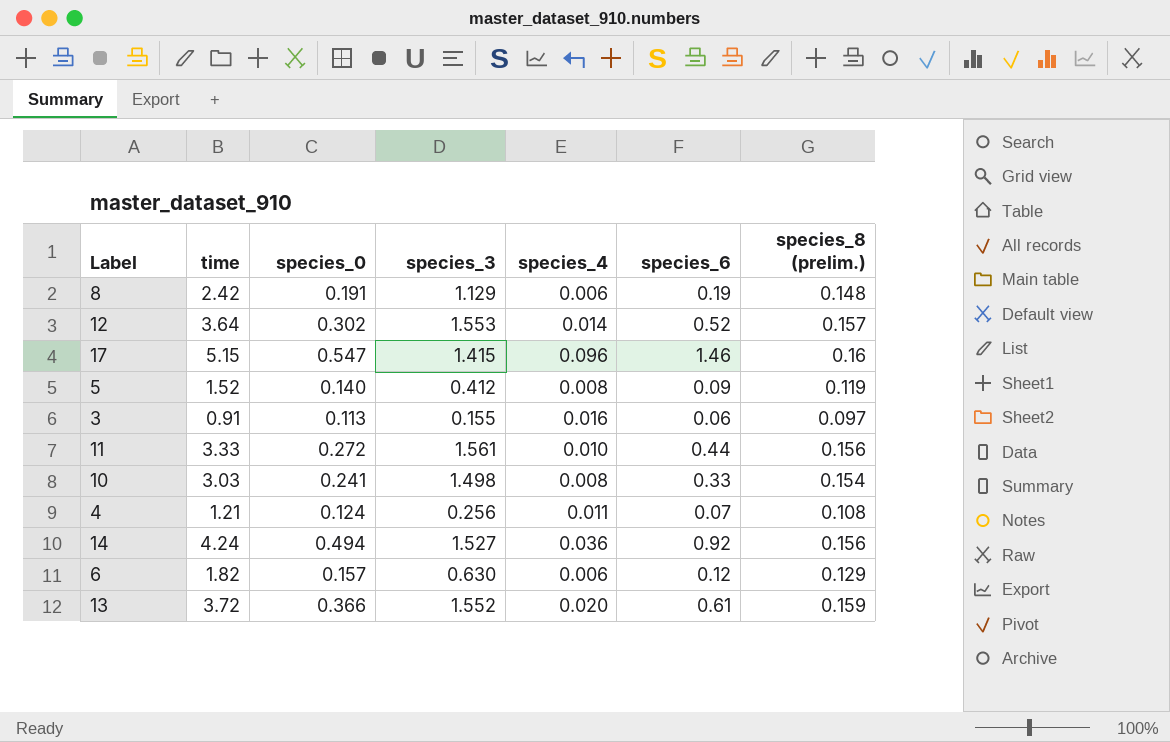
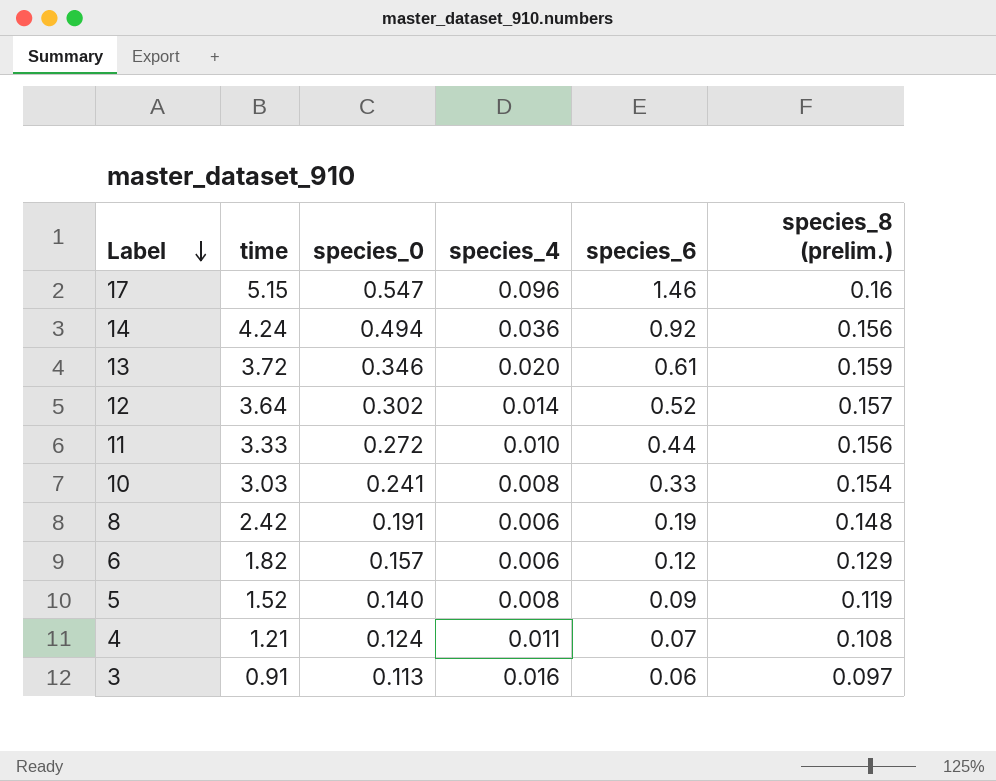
row order: none -> Label descending
column species_3 | position: 4 -> none
13 | species_0: 0.366 -> 0.346

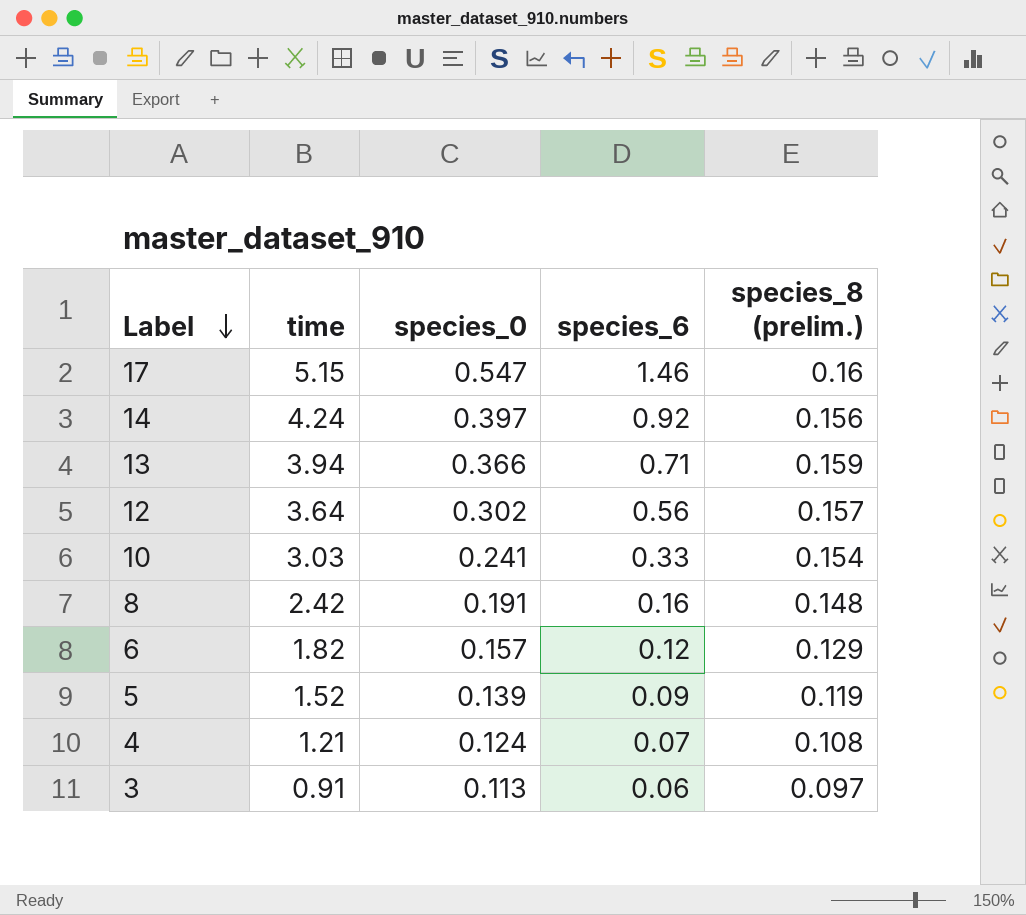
column species_4 | position: 4 -> none
row 11: 3.33 | 0.272 | 0.010 | 0.44 | 0.156 -> none
14 | species_0: 0.494 -> 0.397
13 | time: 3.72 -> 3.94
13 | species_0: 0.346 -> 0.366
13 | species_6: 0.61 -> 0.71
12 | species_6: 0.52 -> 0.56
8 | species_6: 0.19 -> 0.16
5 | species_0: 0.140 -> 0.139

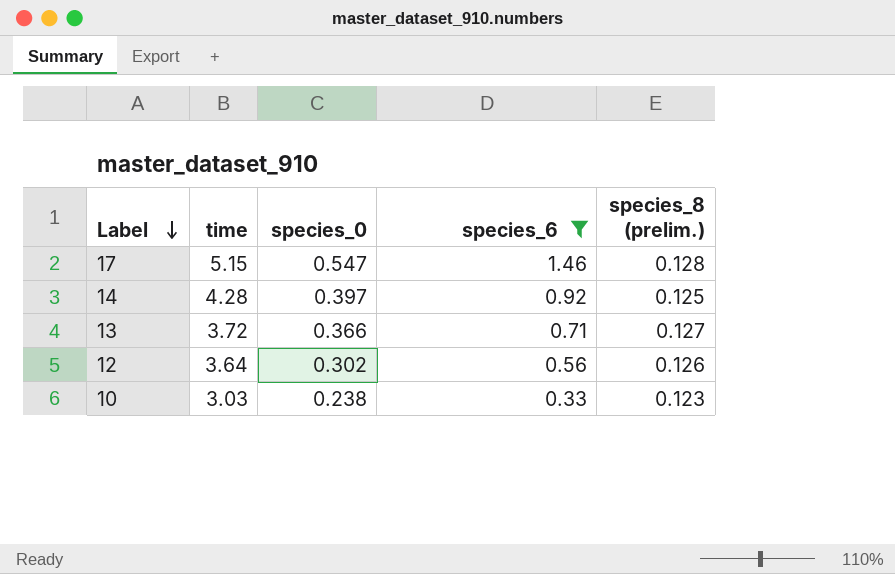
filter: none -> species_6 >= 0.33
17 | species_8 (prelim.): 0.16 -> 0.128
14 | time: 4.24 -> 4.28
14 | species_8 (prelim.): 0.156 -> 0.125
13 | time: 3.94 -> 3.72
13 | species_8 (prelim.): 0.159 -> 0.127
12 | species_8 (prelim.): 0.157 -> 0.126
10 | species_0: 0.241 -> 0.238
10 | species_8 (prelim.): 0.154 -> 0.123

